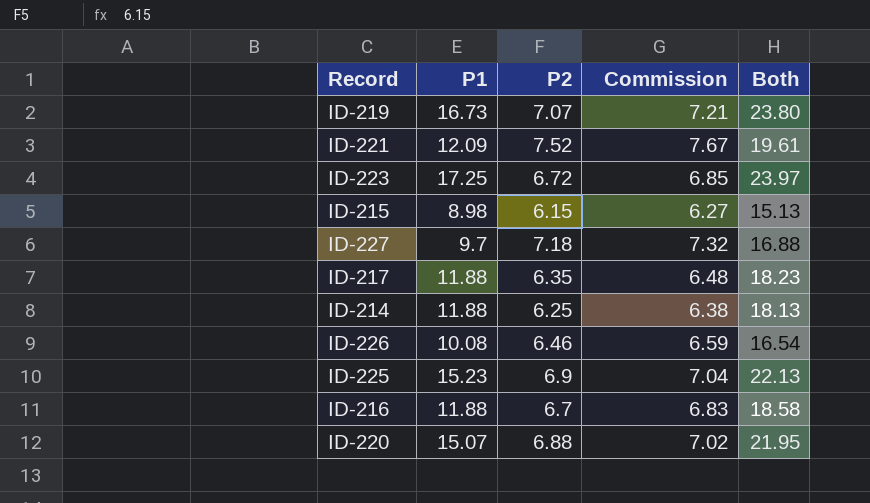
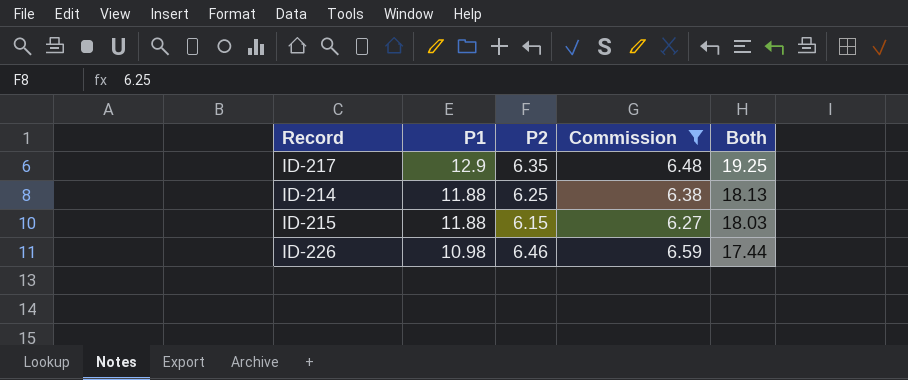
filter: none -> Commission <= 6.59
row order: none -> P1 descending
ID-217 | P1: 11.88 -> 12.9
ID-217 | Both: 18.23 -> 19.25
ID-215 | P1: 8.98 -> 11.88
ID-215 | Both: 15.13 -> 18.03
ID-226 | P1: 10.08 -> 10.98
ID-226 | Both: 16.54 -> 17.44

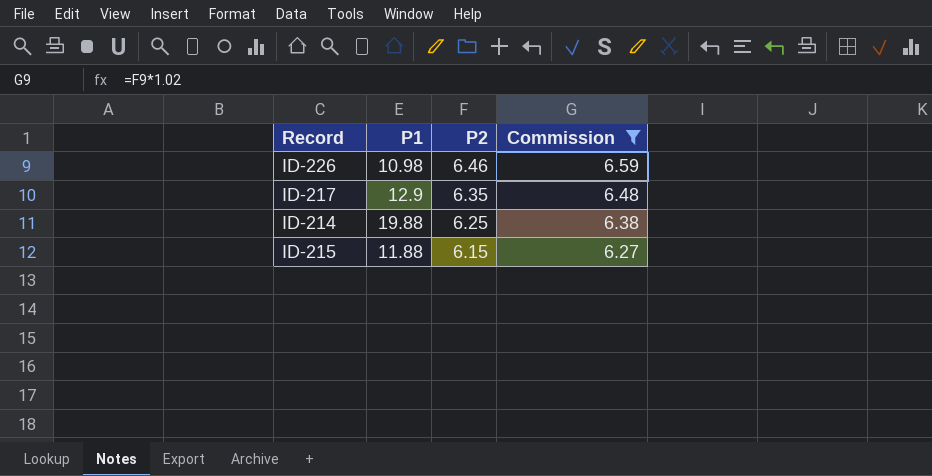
row order: P1 descending -> P2 descending
column Both | formula: [P1] + [P2] -> none
ID-214 | P1: 11.88 -> 19.88

